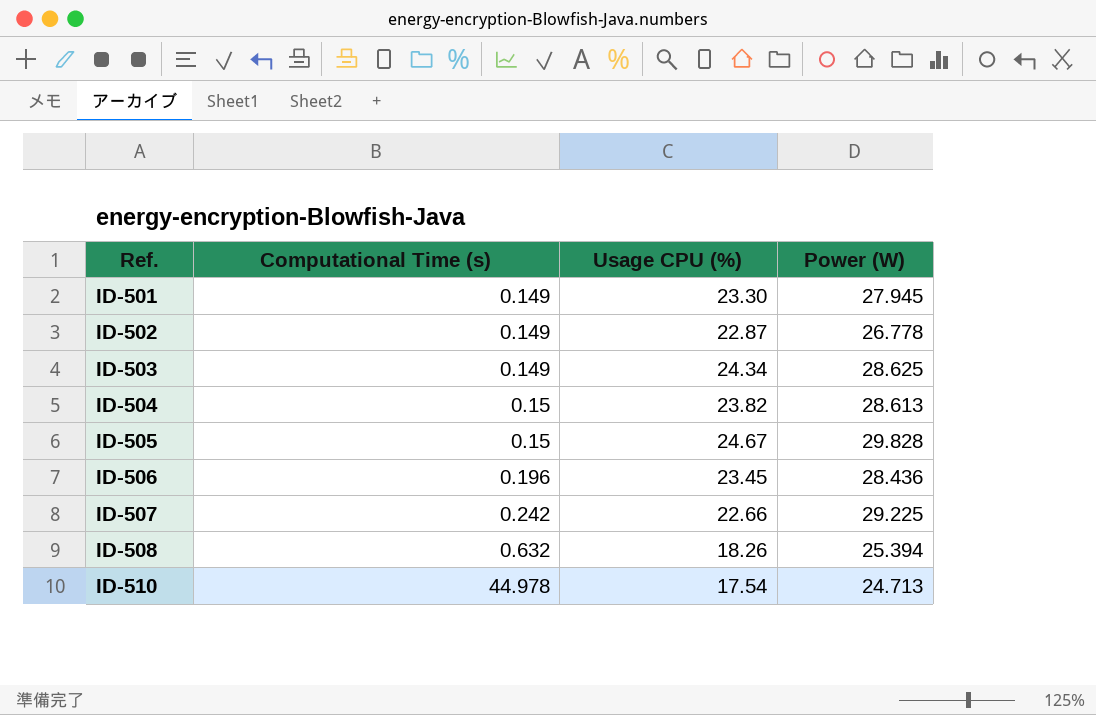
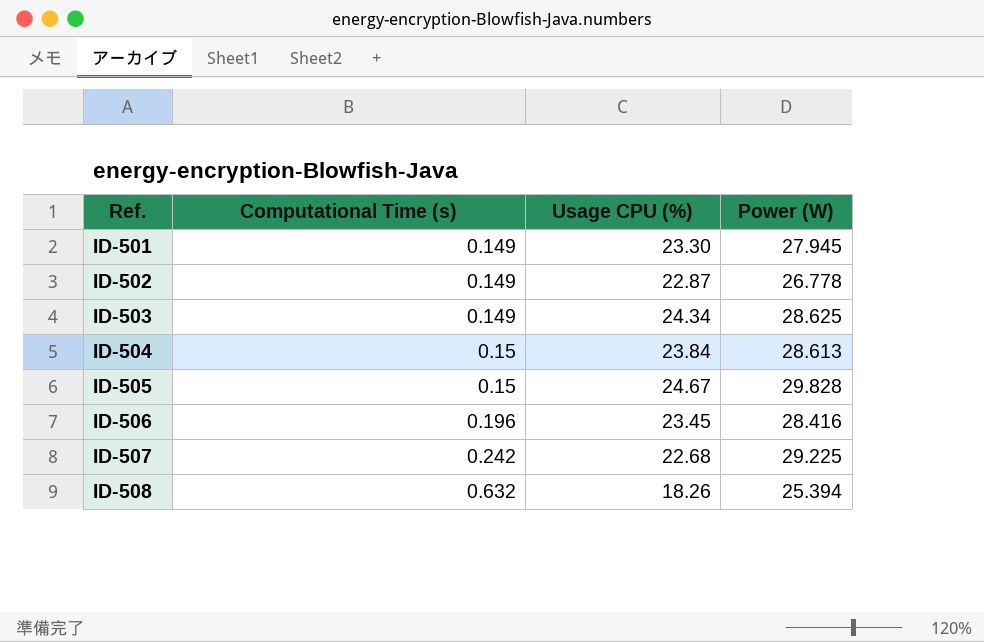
row ID-510: 44.978 | 17.54 | 24.713 -> none
ID-504 | Usage CPU (%): 23.82 -> 23.84
ID-506 | Power (W): 28.436 -> 28.416
ID-507 | Usage CPU (%): 22.66 -> 22.68

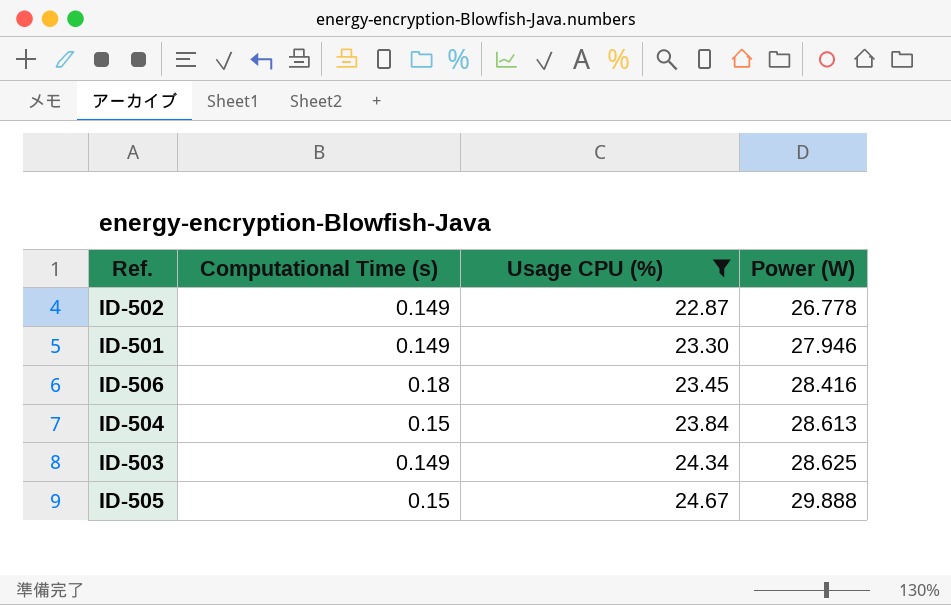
filter: none -> Usage CPU (%) >= 22.87
row order: Ref. ascending -> Usage CPU (%) ascending
ID-501 | Power (W): 27.945 -> 27.946
ID-506 | Computational Time (s): 0.196 -> 0.18
ID-505 | Power (W): 29.828 -> 29.888

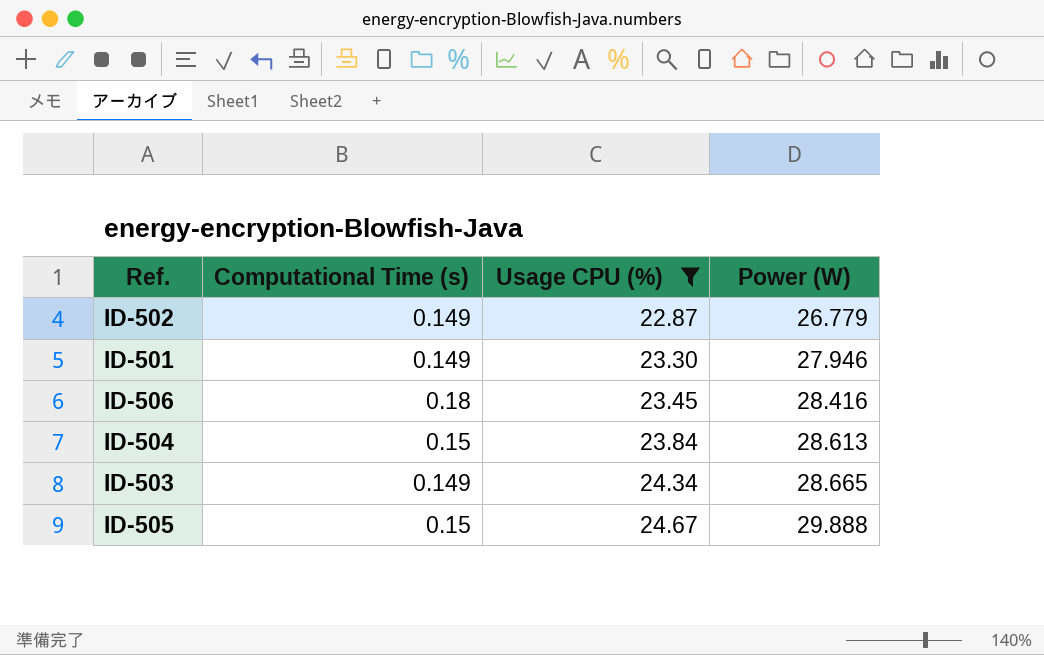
ID-502 | Power (W): 26.778 -> 26.779
ID-503 | Power (W): 28.625 -> 28.665

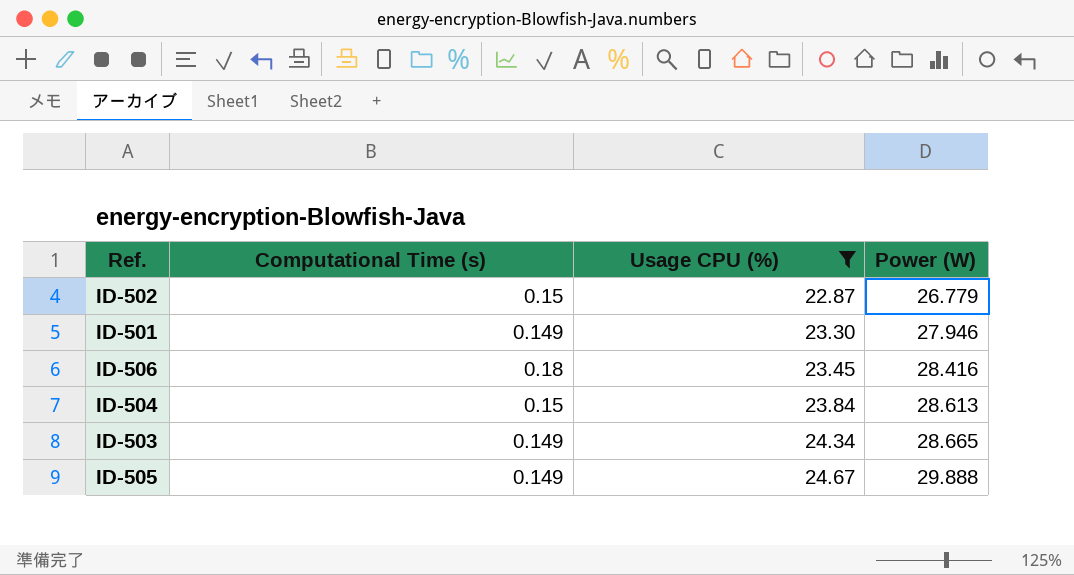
ID-502 | Computational Time (s): 0.149 -> 0.15
ID-505 | Computational Time (s): 0.15 -> 0.149

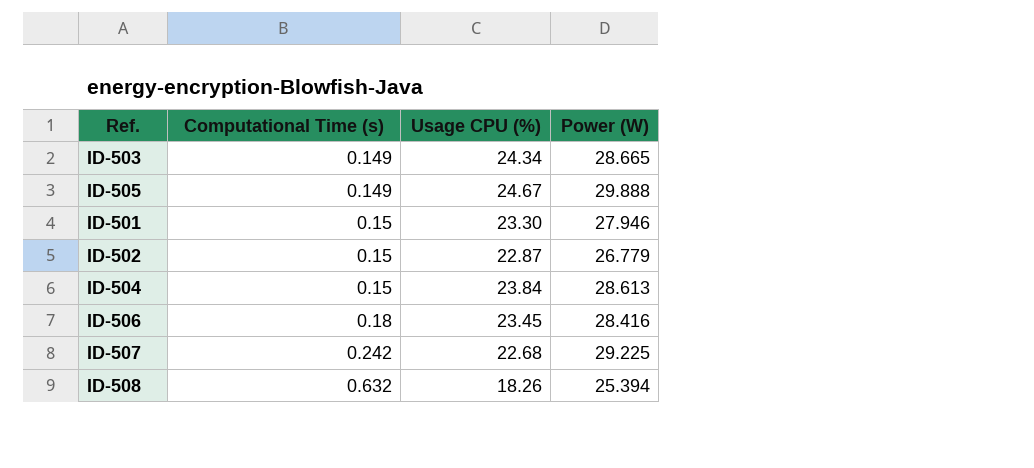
filter: Usage CPU (%) >= 22.87 -> none
row order: Usage CPU (%) ascending -> Computational Time (s) ascending
ID-501 | Computational Time (s): 0.149 -> 0.15

